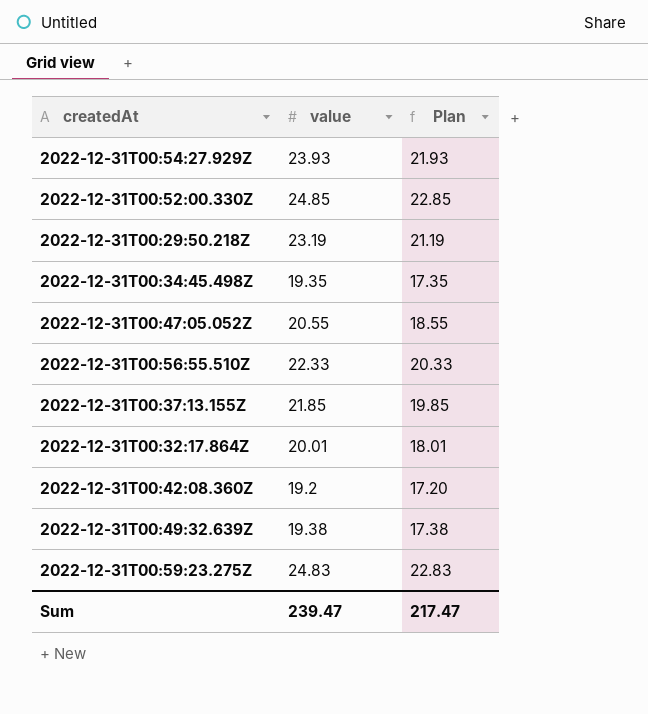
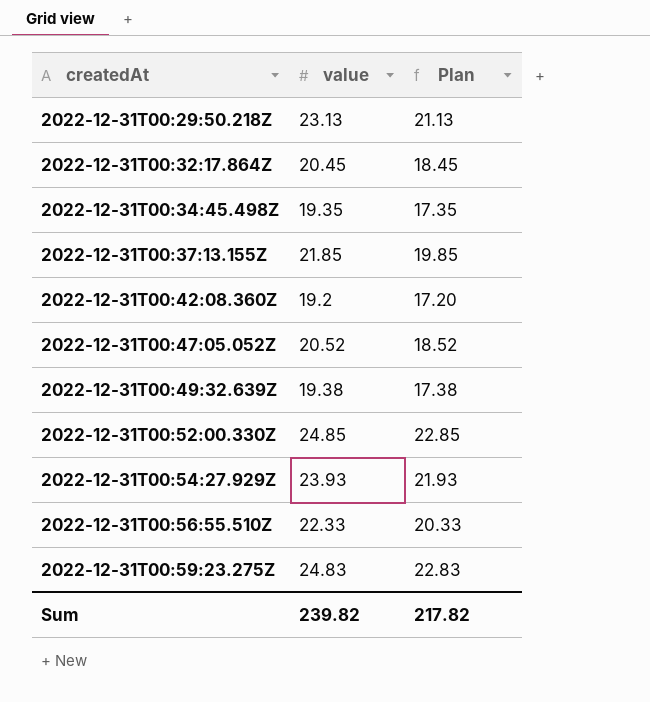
row order: none -> createdAt ascending
2022-12-31T00:29:50.218Z | value: 23.19 -> 23.13
2022-12-31T00:29:50.218Z | Plan: 21.19 -> 21.13
2022-12-31T00:32:17.864Z | value: 20.01 -> 20.45
2022-12-31T00:32:17.864Z | Plan: 18.01 -> 18.45
2022-12-31T00:47:05.052Z | value: 20.55 -> 20.52
2022-12-31T00:47:05.052Z | Plan: 18.55 -> 18.52
Sum | value: 239.47 -> 239.82
Sum | Plan: 217.47 -> 217.82

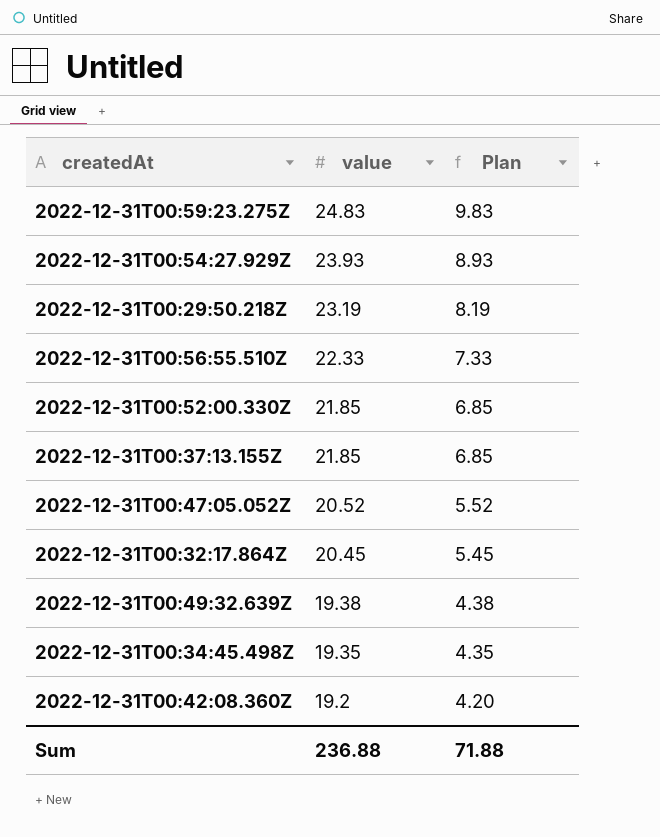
row order: createdAt ascending -> value descending
column Plan | formula: [value] - 2 -> [value] - 15
2022-12-31T00:29:50.218Z | value: 23.13 -> 23.19
2022-12-31T00:52:00.330Z | value: 24.85 -> 21.85
Sum | value: 239.82 -> 236.88
Sum | Plan: 217.82 -> 71.88

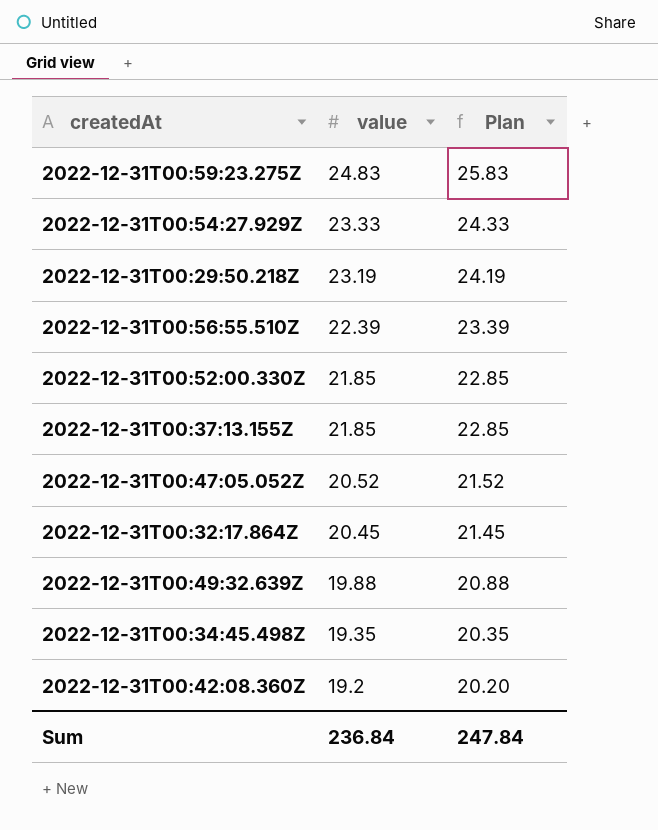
column Plan | formula: [value] - 15 -> [value] + 1
2022-12-31T00:54:27.929Z | value: 23.93 -> 23.33
2022-12-31T00:56:55.510Z | value: 22.33 -> 22.39
2022-12-31T00:49:32.639Z | value: 19.38 -> 19.88
Sum | value: 236.88 -> 236.84
Sum | Plan: 71.88 -> 247.84

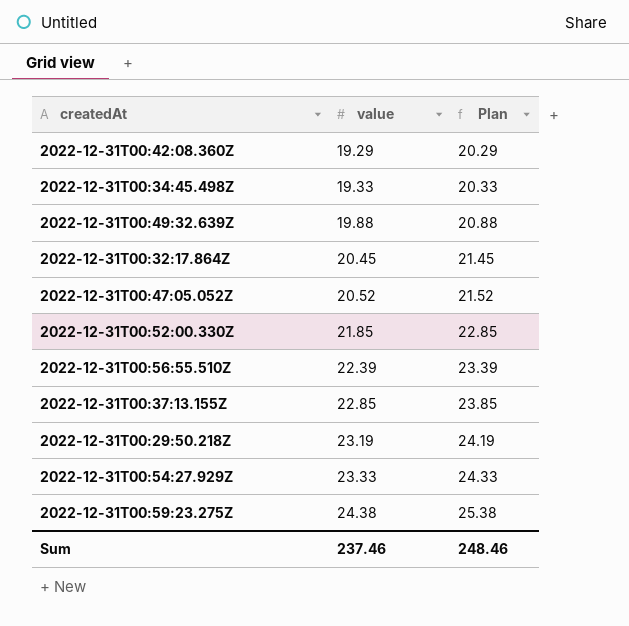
row order: value descending -> value ascending
2022-12-31T00:42:08.360Z | value: 19.2 -> 19.29
2022-12-31T00:42:08.360Z | Plan: 20.20 -> 20.29
2022-12-31T00:34:45.498Z | value: 19.35 -> 19.33
2022-12-31T00:34:45.498Z | Plan: 20.35 -> 20.33
2022-12-31T00:37:13.155Z | value: 21.85 -> 22.85
2022-12-31T00:37:13.155Z | Plan: 22.85 -> 23.85
2022-12-31T00:59:23.275Z | value: 24.83 -> 24.38
2022-12-31T00:59:23.275Z | Plan: 25.83 -> 25.38
Sum | value: 236.84 -> 237.46
Sum | Plan: 247.84 -> 248.46

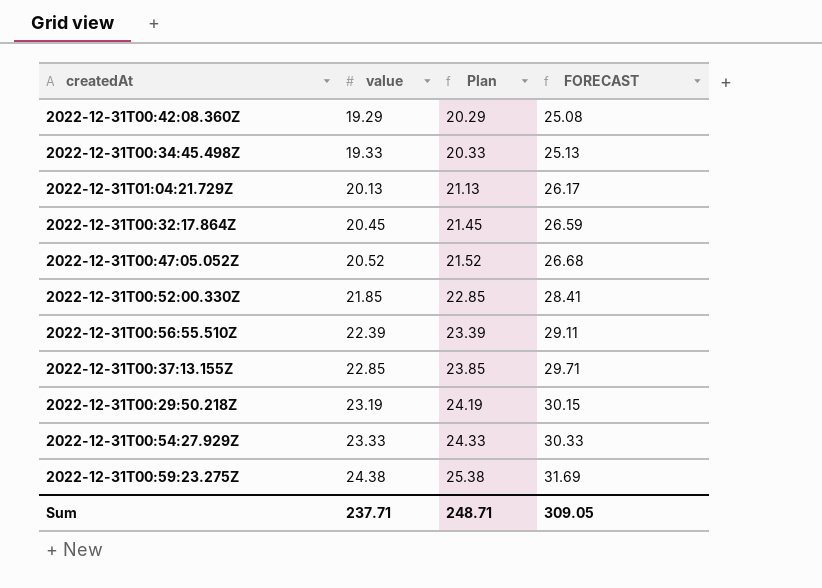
column FORECAST | formula: none -> [value] * 1.3
row 2022-12-31T00:49:32.639Z: 19.88 | 20.88 -> none
row 2022-12-31T01:04:21.729Z: none -> 20.13 | 21.13 | 26.17
Sum | value: 237.46 -> 237.71
Sum | Plan: 248.46 -> 248.71

